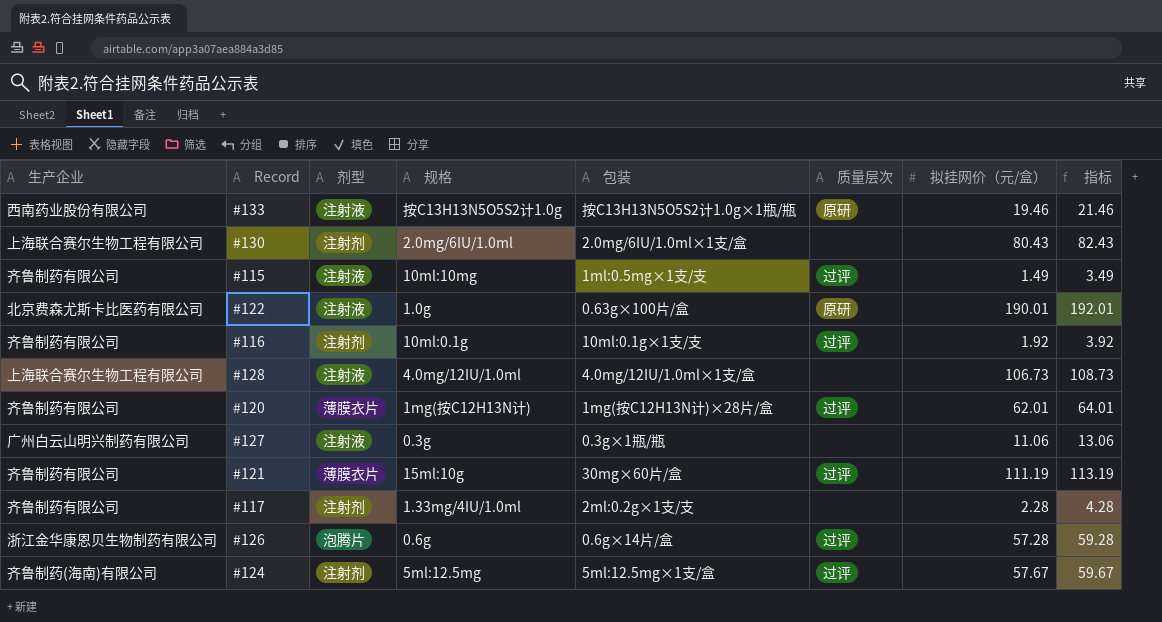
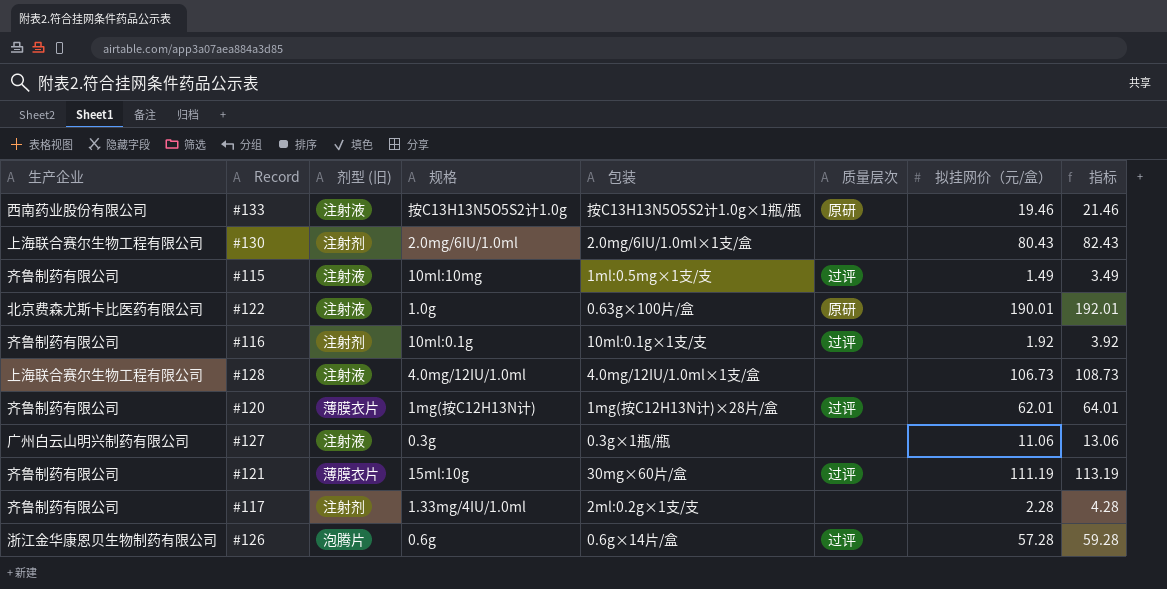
column name: 剂型 -> 剂型 (旧)
row #124: 齐鲁制药(海南)有限公司 | 注射剂 | 5ml:12.5mg | 5ml:12.5mg×1支/盒 | 过评 | 57.67 | 59.67 -> none

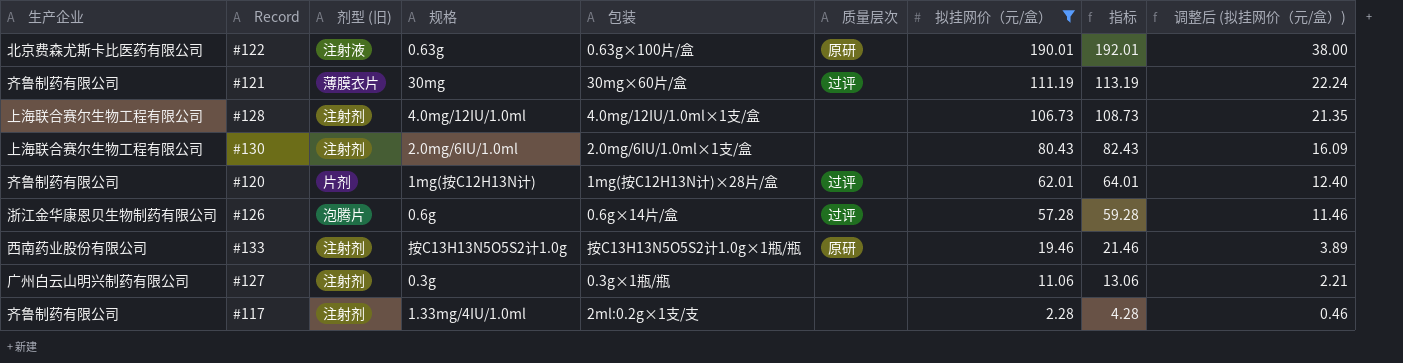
filter: none -> 拟挂网价（元/盒） >= 2.28
row order: none -> 拟挂网价（元/盒） descending
column 调整后 (拟挂网价（元/盒）) | formula: none -> [拟挂网价（元/盒）] * 0.2
#122 | 规格: 1.0g -> 0.63g
#121 | 规格: 15ml:10g -> 30mg
#128 | 剂型 (旧): 注射液 -> 注射剂
#120 | 剂型 (旧): 薄膜衣片 -> 片剂
#133 | 剂型 (旧): 注射液 -> 注射剂
#127 | 剂型 (旧): 注射液 -> 注射剂

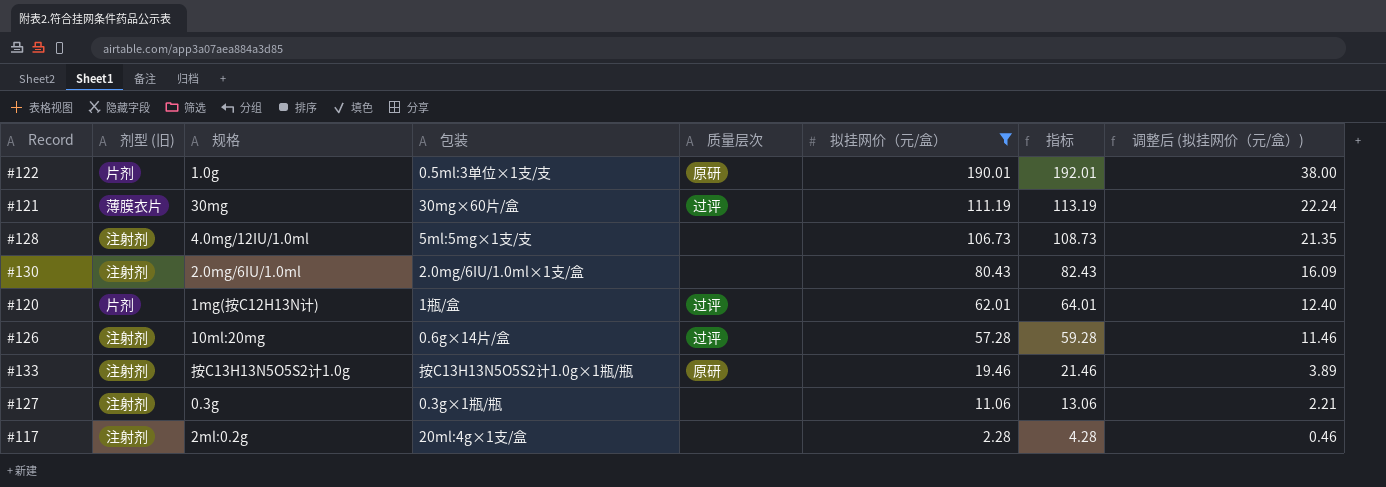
column 生产企业 | position: 1 -> none
#122 | 剂型 (旧): 注射液 -> 片剂
#122 | 规格: 0.63g -> 1.0g
#122 | 包装: 0.63g×100片/盒 -> 0.5ml:3单位×1支/支
#128 | 包装: 4.0mg/12IU/1.0ml×1支/盒 -> 5ml:5mg×1支/支
#120 | 包装: 1mg(按C12H13N计)×28片/盒 -> 1瓶/盒
#126 | 剂型 (旧): 泡腾片 -> 注射剂
#126 | 规格: 0.6g -> 10ml:20mg
#117 | 规格: 1.33mg/4IU/1.0ml -> 2ml:0.2g
#117 | 包装: 2ml:0.2g×1支/支 -> 20ml:4g×1支/盒

